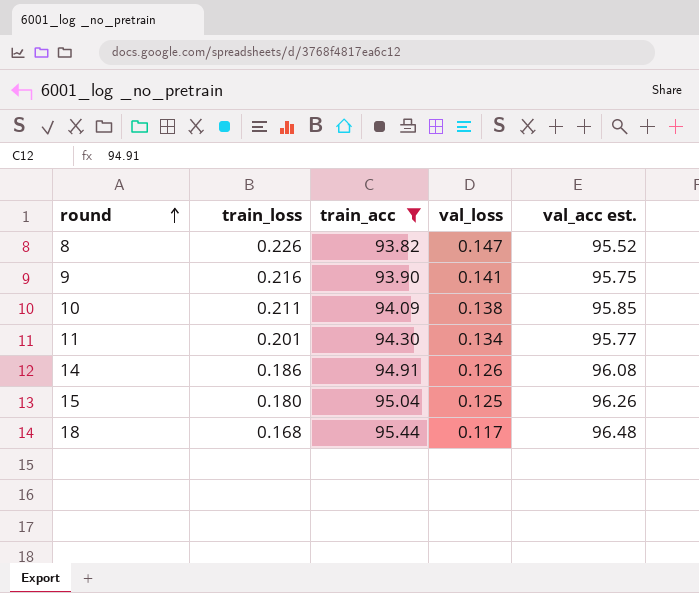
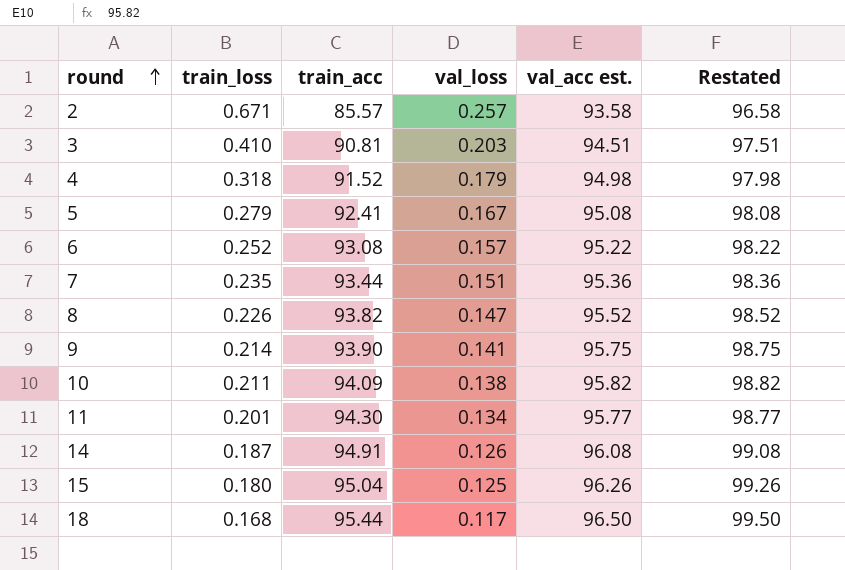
filter: train_acc >= 93.82 -> none
column Restated | formula: none -> [val_acc est.] + 3
9 | train_loss: 0.216 -> 0.214
10 | val_acc est.: 95.85 -> 95.82
14 | train_loss: 0.186 -> 0.187
18 | val_acc est.: 96.48 -> 96.50

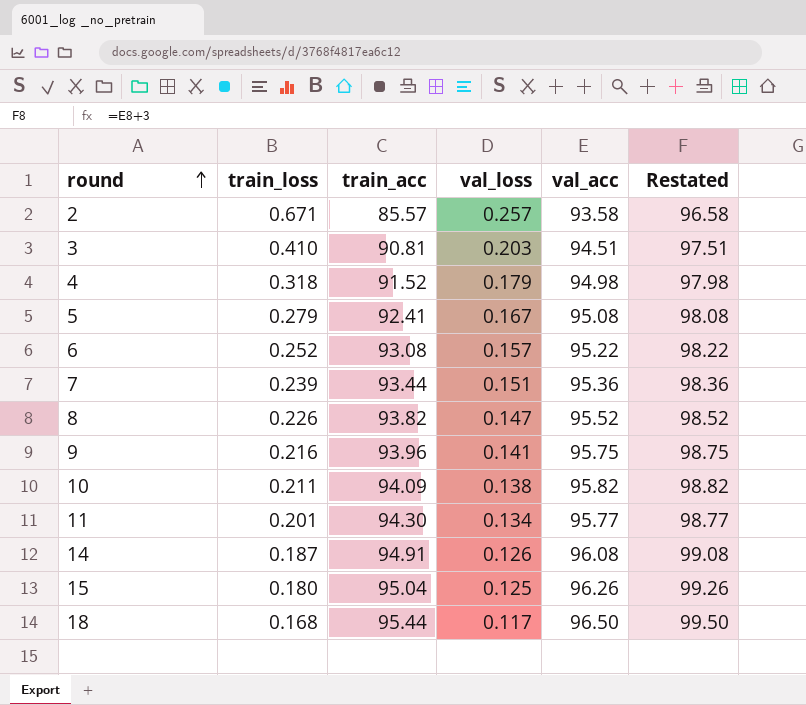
column name: val_acc est. -> val_acc
7 | train_loss: 0.235 -> 0.239
9 | train_loss: 0.214 -> 0.216
9 | train_acc: 93.90 -> 93.96

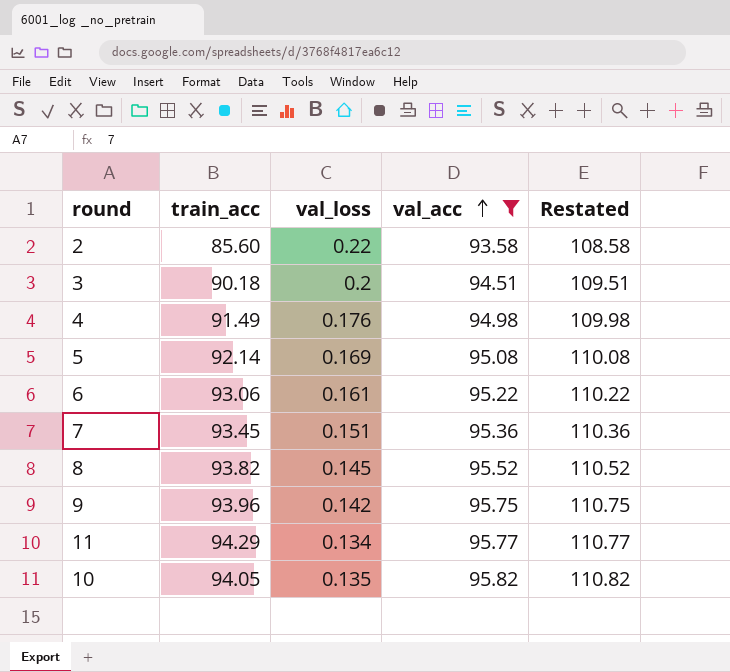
filter: none -> val_acc <= 95.82
row order: round ascending -> val_acc ascending
column train_loss | position: 2 -> none
column Restated | formula: [val_acc] + 3 -> [val_acc] + 15
2 | train_acc: 85.57 -> 85.60
2 | val_loss: 0.257 -> 0.22
3 | train_acc: 90.81 -> 90.18
3 | val_loss: 0.203 -> 0.2
4 | train_acc: 91.52 -> 91.49
4 | val_loss: 0.179 -> 0.176
5 | train_acc: 92.41 -> 92.14
5 | val_loss: 0.167 -> 0.169
6 | train_acc: 93.08 -> 93.06
6 | val_loss: 0.157 -> 0.161
7 | train_acc: 93.44 -> 93.45
8 | val_loss: 0.147 -> 0.145
9 | val_loss: 0.141 -> 0.142
11 | train_acc: 94.30 -> 94.29
10 | train_acc: 94.09 -> 94.05
10 | val_loss: 0.138 -> 0.135

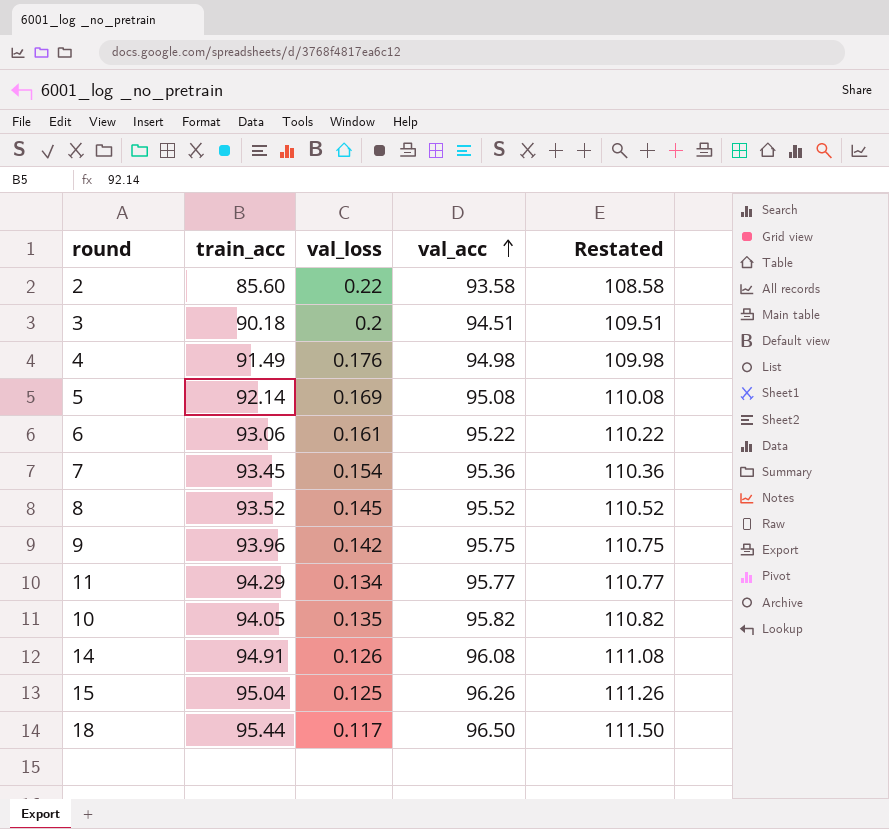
filter: val_acc <= 95.82 -> none
7 | val_loss: 0.151 -> 0.154
8 | train_acc: 93.82 -> 93.52

